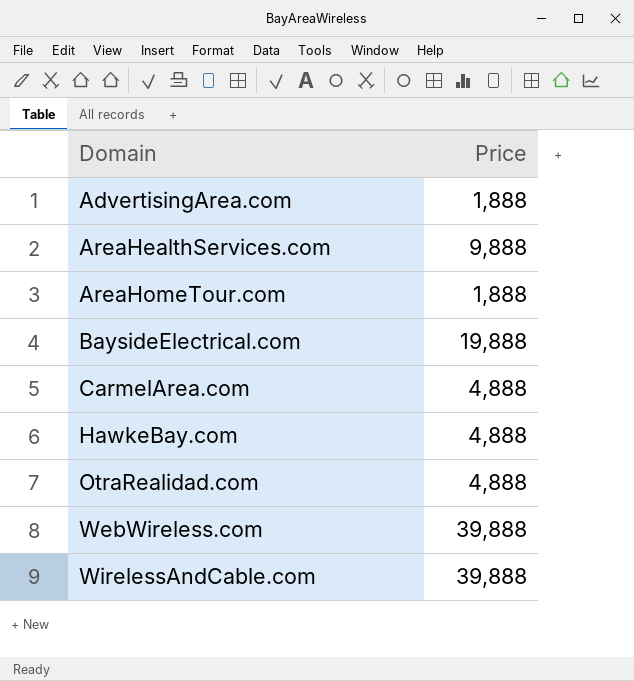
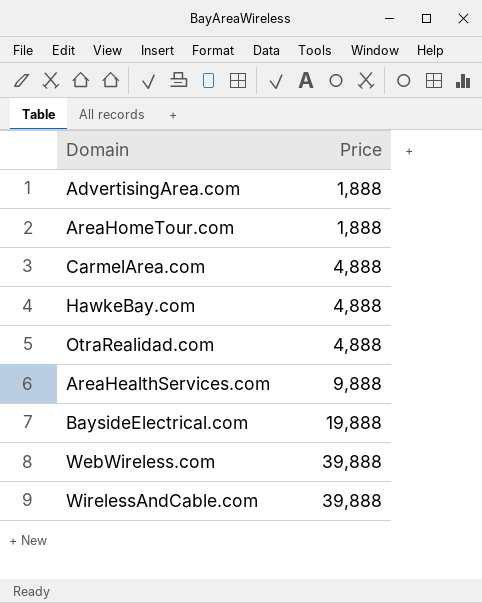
row order: Domain ascending -> Price ascending

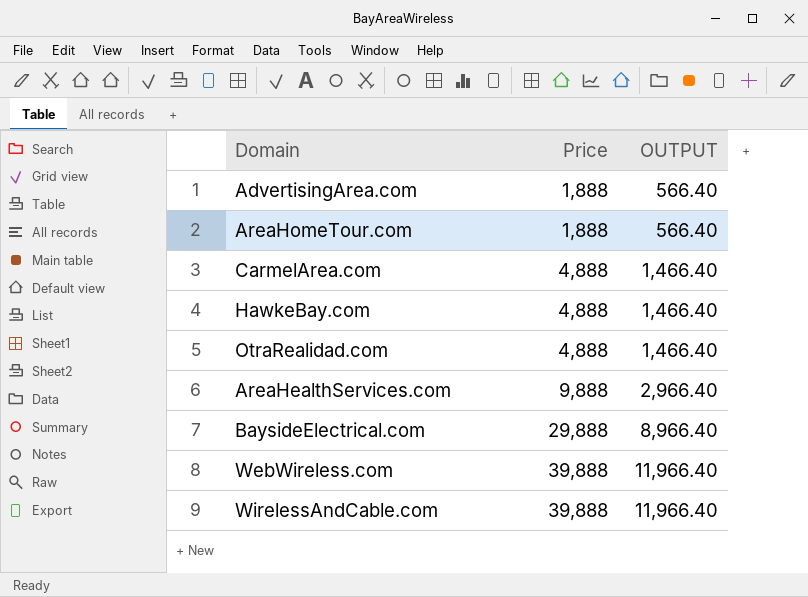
column OUTPUT | formula: none -> [Price] * 0.3
BaysideElectrical.com | Price: 19,888 -> 29,888

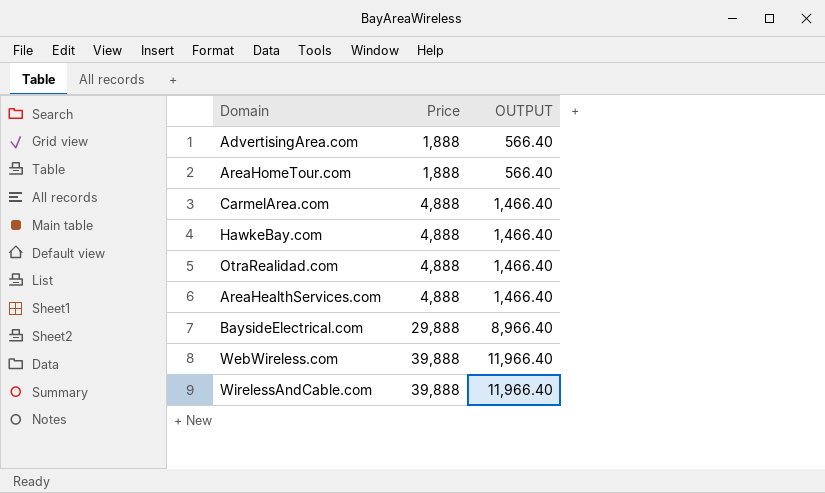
AreaHealthServices.com | Price: 9,888 -> 4,888
AreaHealthServices.com | OUTPUT: 2,966.40 -> 1,466.40

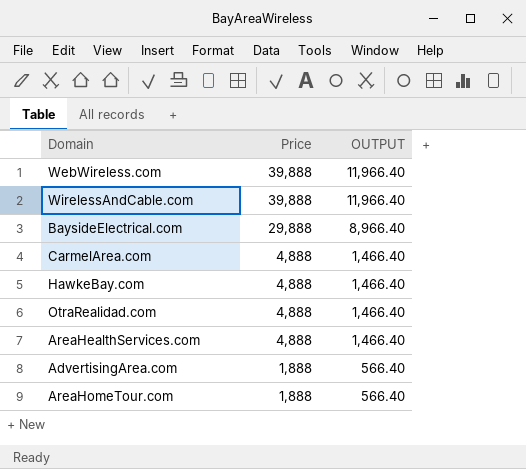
row order: Price ascending -> Price descending

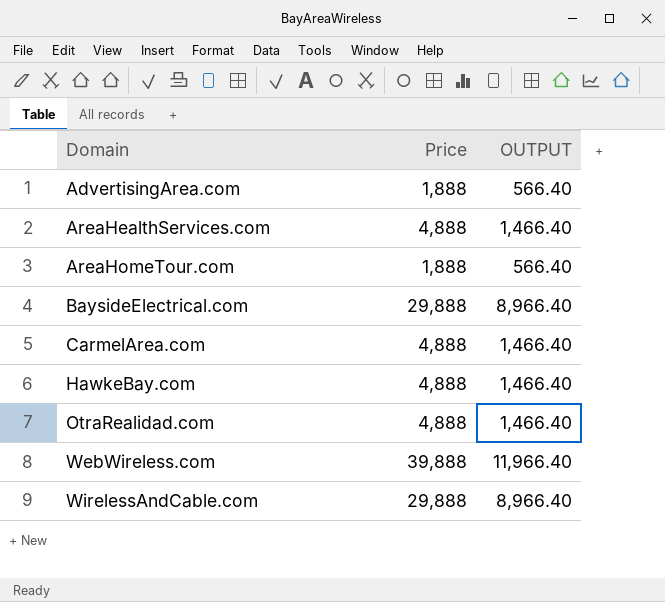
row order: Price descending -> Domain ascending
WirelessAndCable.com | Price: 39,888 -> 29,888
WirelessAndCable.com | OUTPUT: 11,966.40 -> 8,966.40

